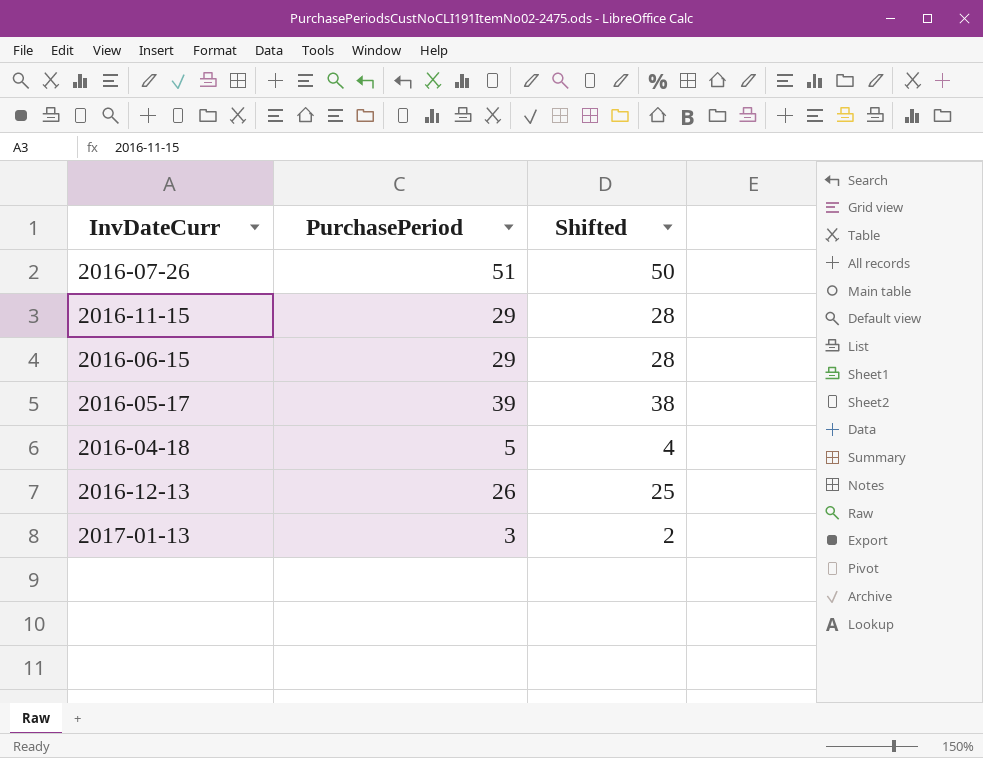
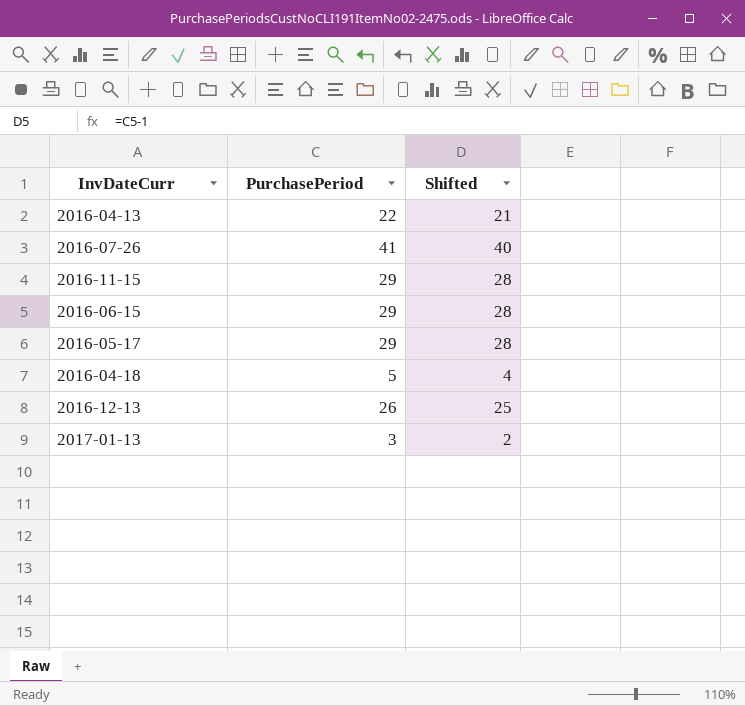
row 2016-04-13: none -> 22 | 21
2016-07-26 | PurchasePeriod: 51 -> 41
2016-07-26 | Shifted: 50 -> 40
2016-05-17 | PurchasePeriod: 39 -> 29
2016-05-17 | Shifted: 38 -> 28

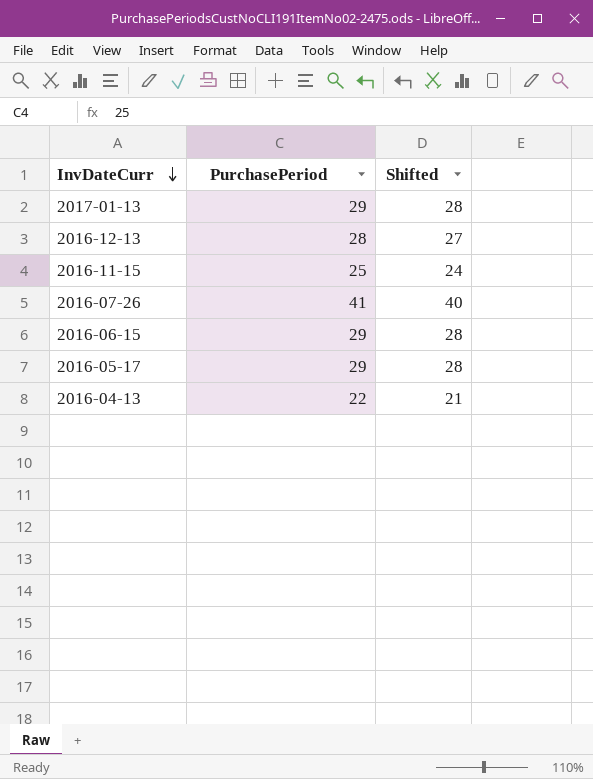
row order: none -> InvDateCurr descending
row 2016-04-18: 5 | 4 -> none
2017-01-13 | PurchasePeriod: 3 -> 29
2017-01-13 | Shifted: 2 -> 28
2016-12-13 | PurchasePeriod: 26 -> 28
2016-12-13 | Shifted: 25 -> 27
2016-11-15 | PurchasePeriod: 29 -> 25
2016-11-15 | Shifted: 28 -> 24

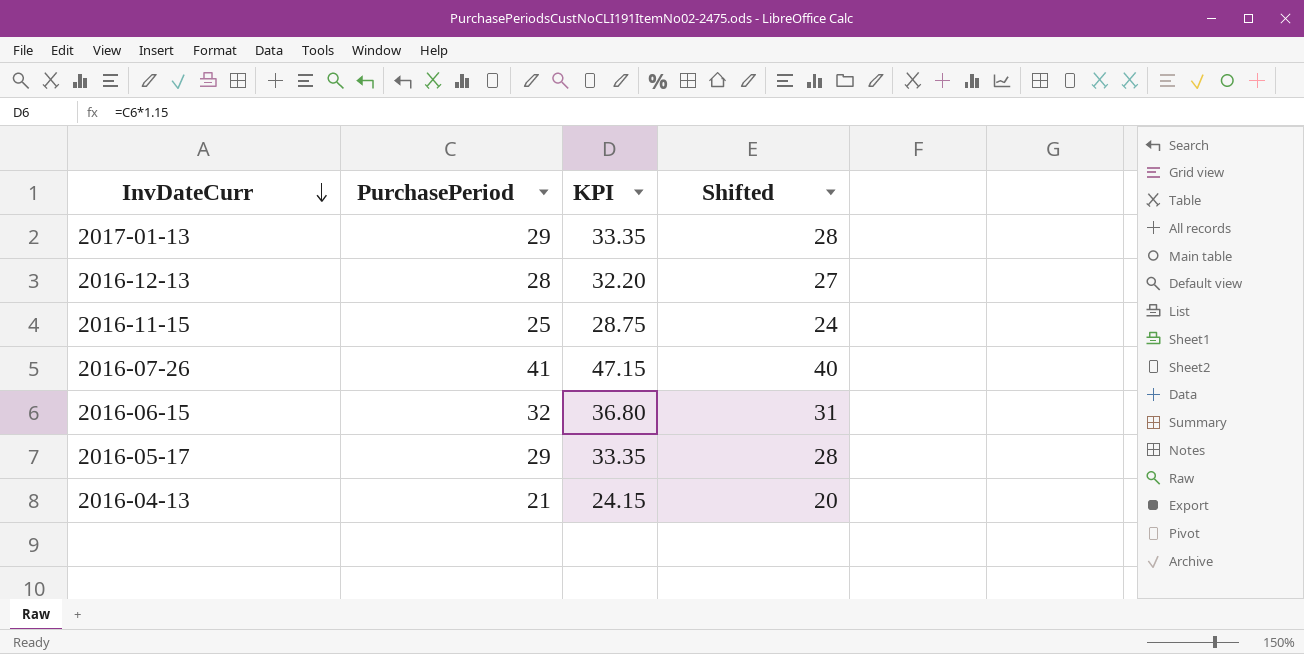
column KPI | formula: none -> [PurchasePeriod] * 1.15
2016-06-15 | PurchasePeriod: 29 -> 32
2016-06-15 | Shifted: 28 -> 31
2016-04-13 | PurchasePeriod: 22 -> 21
2016-04-13 | Shifted: 21 -> 20

